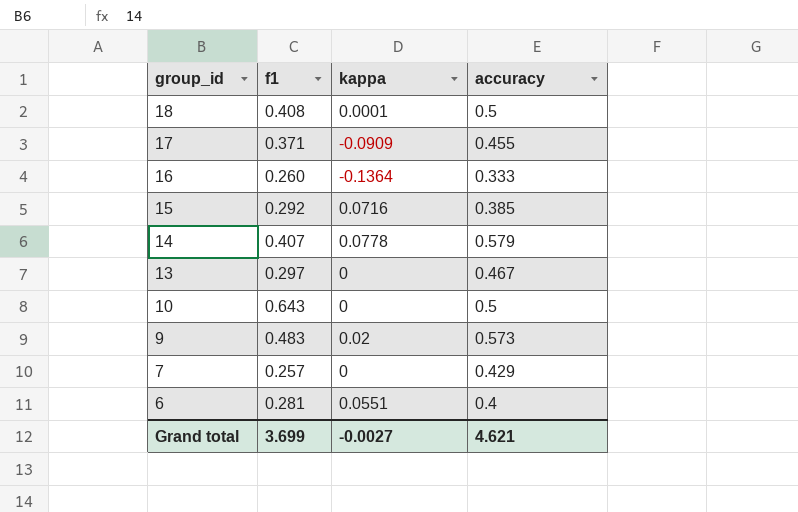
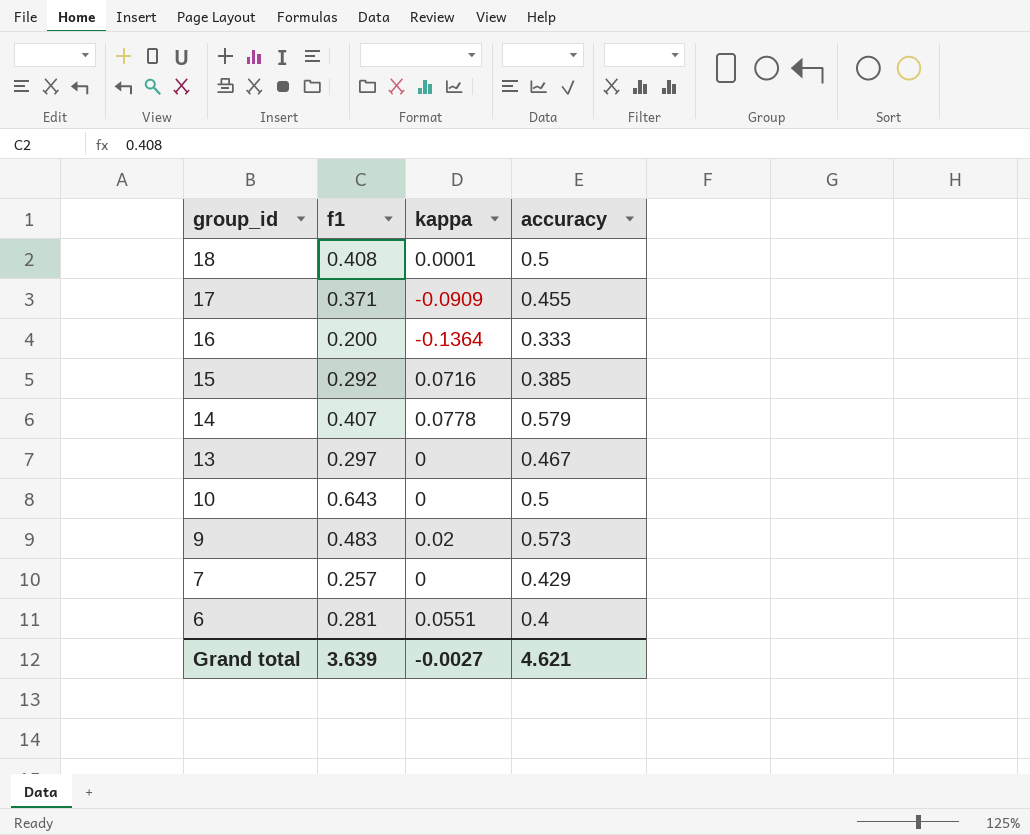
16 | f1: 0.260 -> 0.200
Grand total | f1: 3.699 -> 3.639

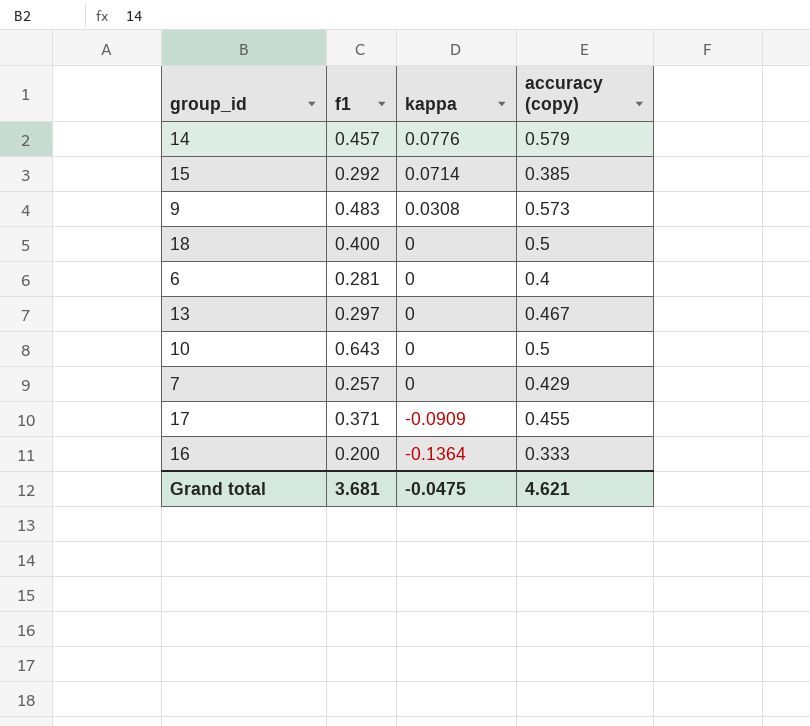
row order: group_id descending -> kappa descending
column name: accuracy -> accuracy (copy)
14 | f1: 0.407 -> 0.457
14 | kappa: 0.0778 -> 0.0776
15 | kappa: 0.0716 -> 0.0714
9 | kappa: 0.02 -> 0.0308
18 | f1: 0.408 -> 0.400
18 | kappa: 0.0001 -> 0
6 | kappa: 0.0551 -> 0
Grand total | f1: 3.639 -> 3.681
Grand total | kappa: -0.0027 -> -0.0475

